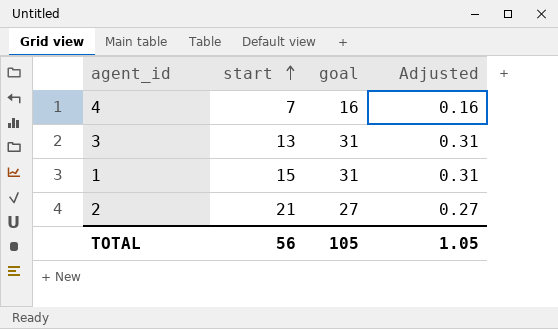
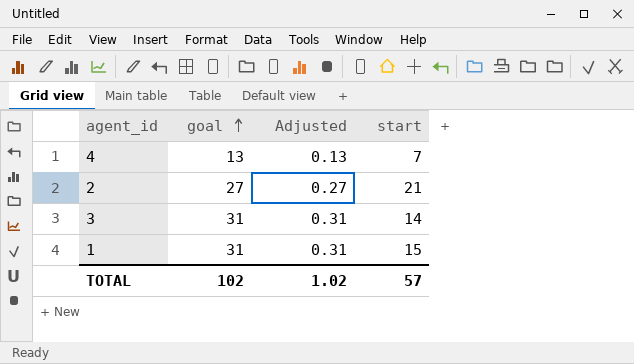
row order: start ascending -> goal ascending
column start | position: 2 -> 4
4 | goal: 16 -> 13
4 | Adjusted: 0.16 -> 0.13
3 | start: 13 -> 14
TOTAL | goal: 105 -> 102
TOTAL | Adjusted: 1.05 -> 1.02
TOTAL | start: 56 -> 57

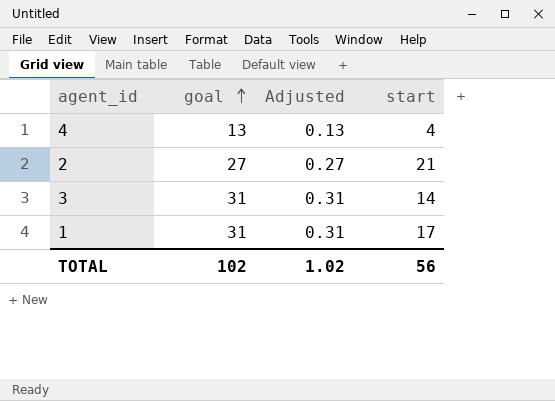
4 | start: 7 -> 4
1 | start: 15 -> 17
TOTAL | start: 57 -> 56

